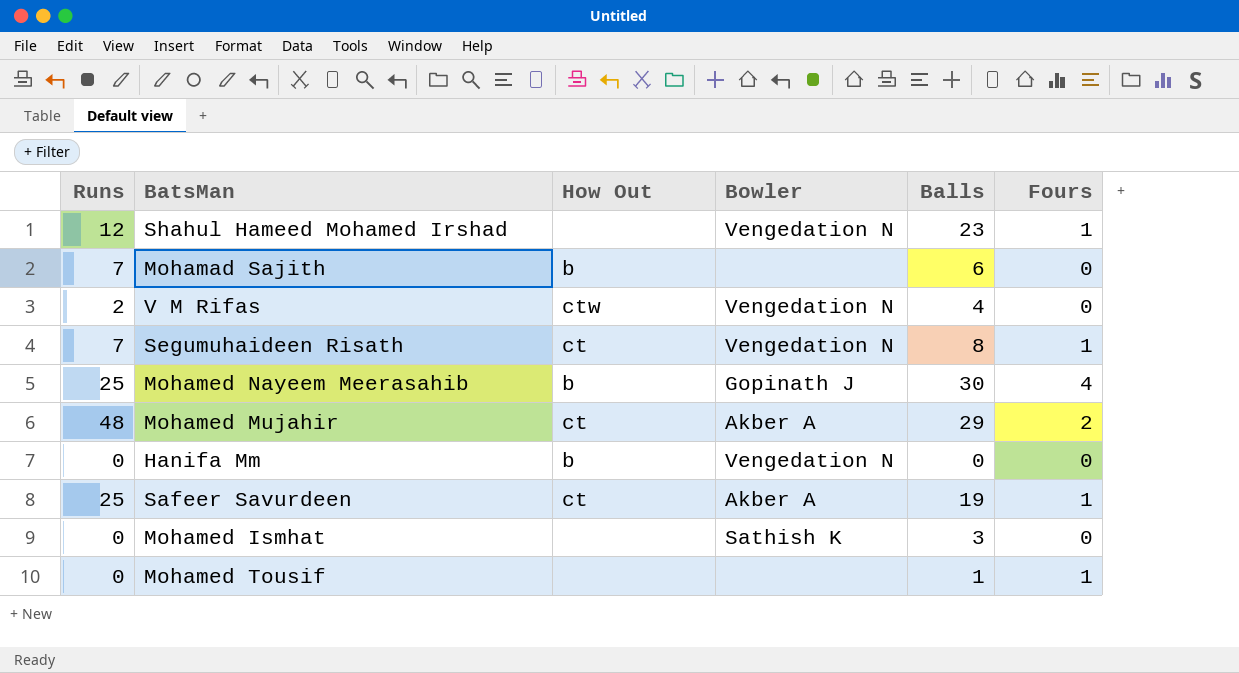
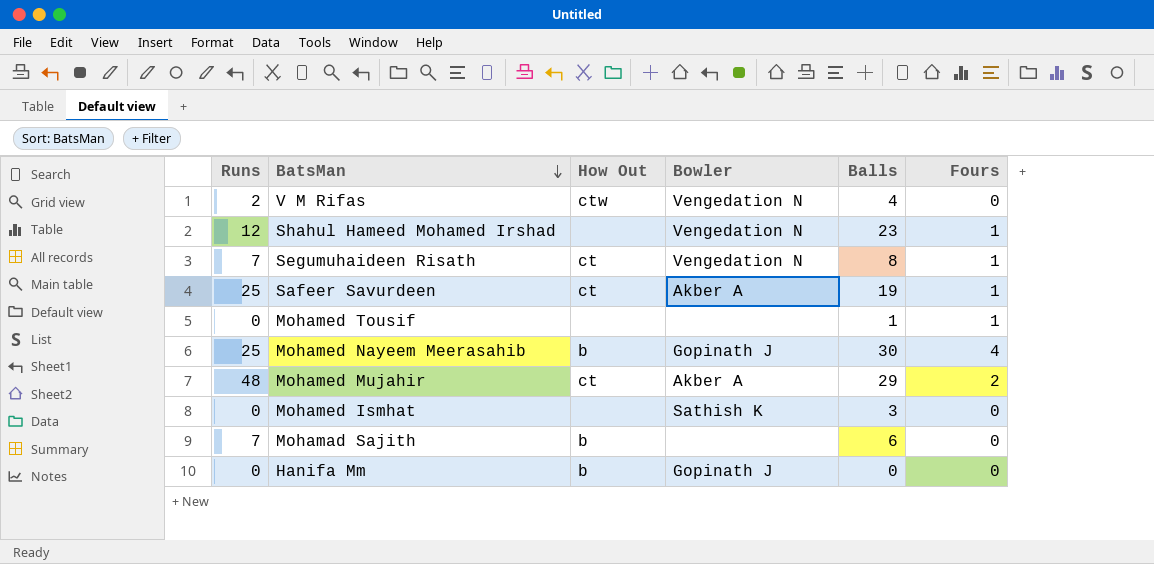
row order: none -> BatsMan descending
Hanifa Mm | Bowler: Vengedation N -> Gopinath J

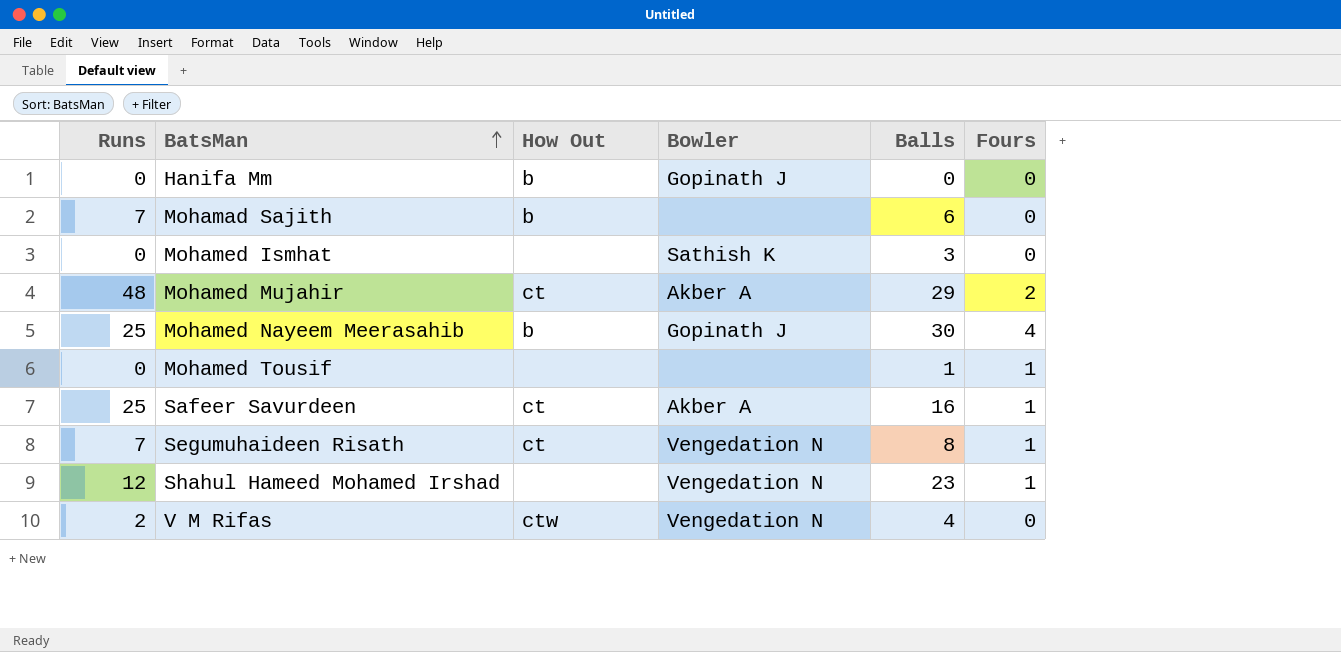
row order: BatsMan descending -> BatsMan ascending
Safeer Savurdeen | Balls: 19 -> 16

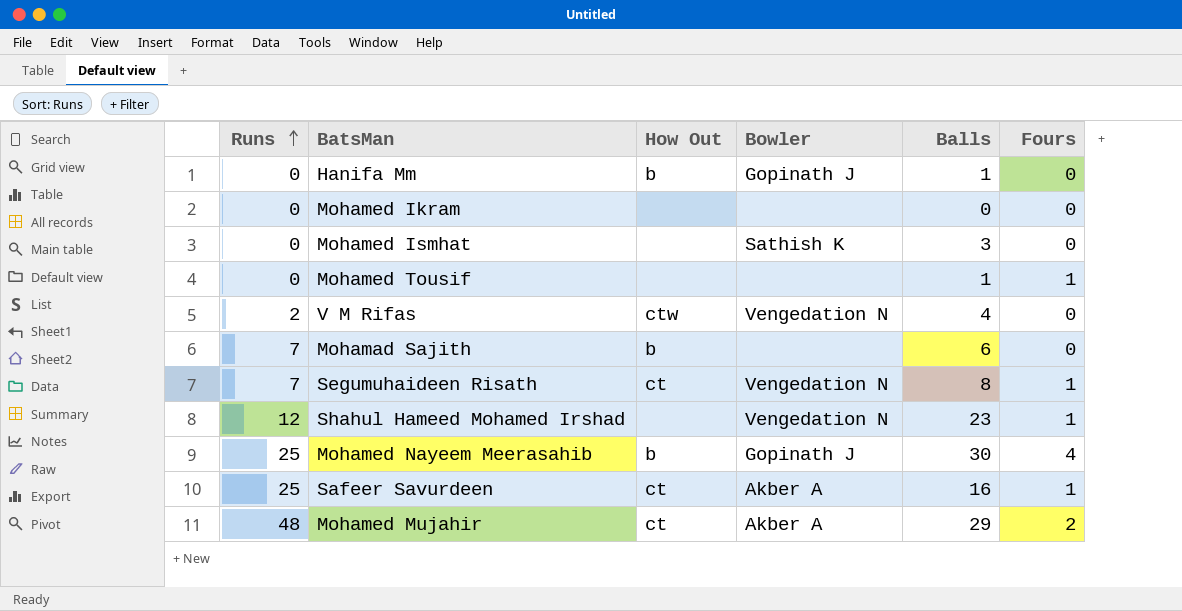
row order: BatsMan ascending -> Runs ascending
Hanifa Mm | Balls: 0 -> 1
row Mohamed Ikram: none -> 0 | none | none | 0 | 0

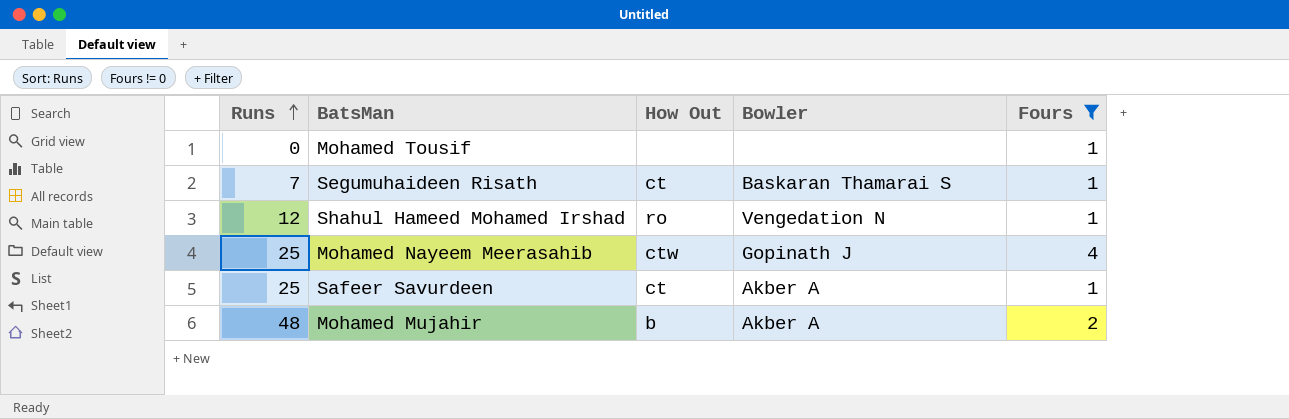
filter: none -> Fours != 0
column Balls | position: 5 -> none
Segumuhaideen Risath | Bowler: Vengedation N -> Baskaran Thamarai S
Shahul Hameed Mohamed Irshad | How Out: none -> ro
Mohamed Nayeem Meerasahib | How Out: b -> ctw
Mohamed Mujahir | How Out: ct -> b

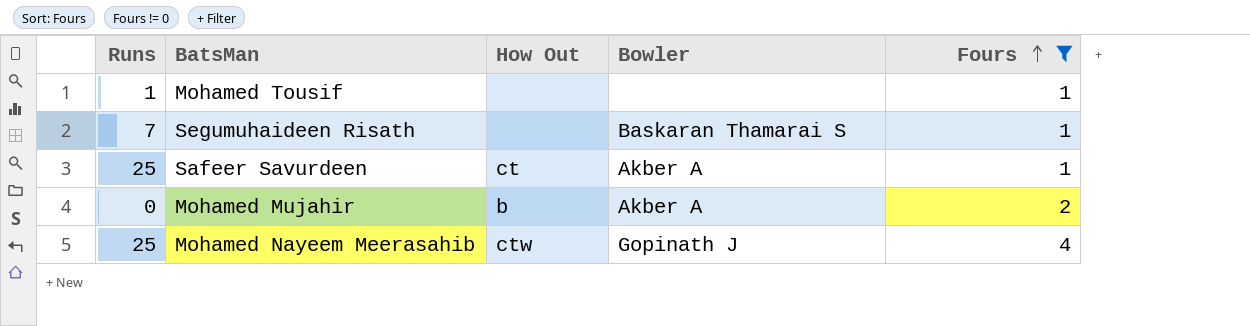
row order: Runs ascending -> Fours ascending
row Shahul Hameed Mohamed Irshad: 12 | ro | Vengedation N | 1 -> none
Mohamed Tousif | Runs: 0 -> 1
Segumuhaideen Risath | How Out: ct -> none
Mohamed Mujahir | Runs: 48 -> 0

